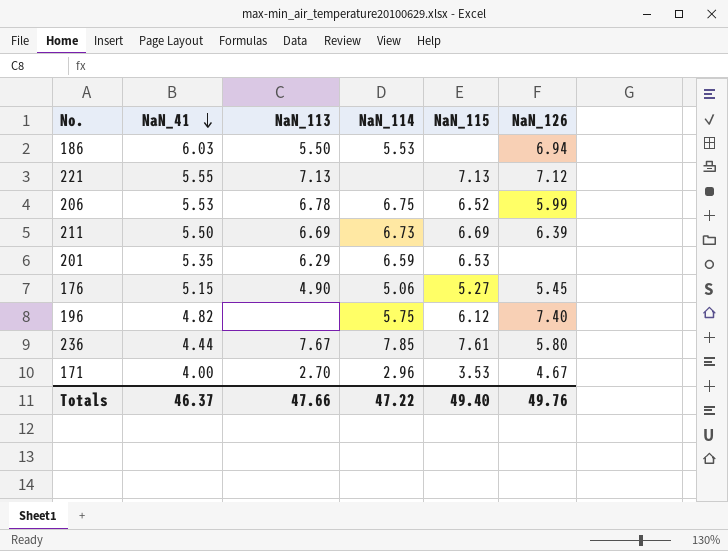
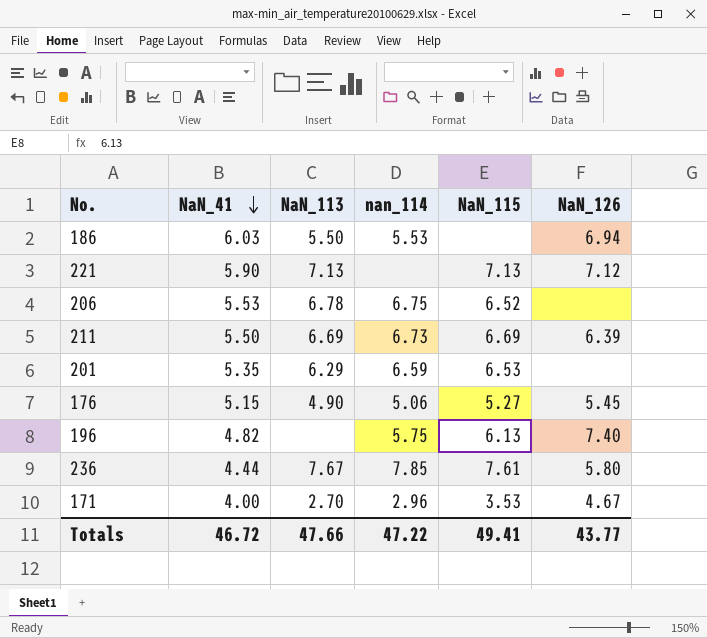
column name: NaN_114 -> nan_114
221 | NaN_41: 5.55 -> 5.90
206 | NaN_126: 5.99 -> none
196 | NaN_115: 6.12 -> 6.13
Totals | NaN_41: 46.37 -> 46.72
Totals | NaN_115: 49.40 -> 49.41
Totals | NaN_126: 49.76 -> 43.77

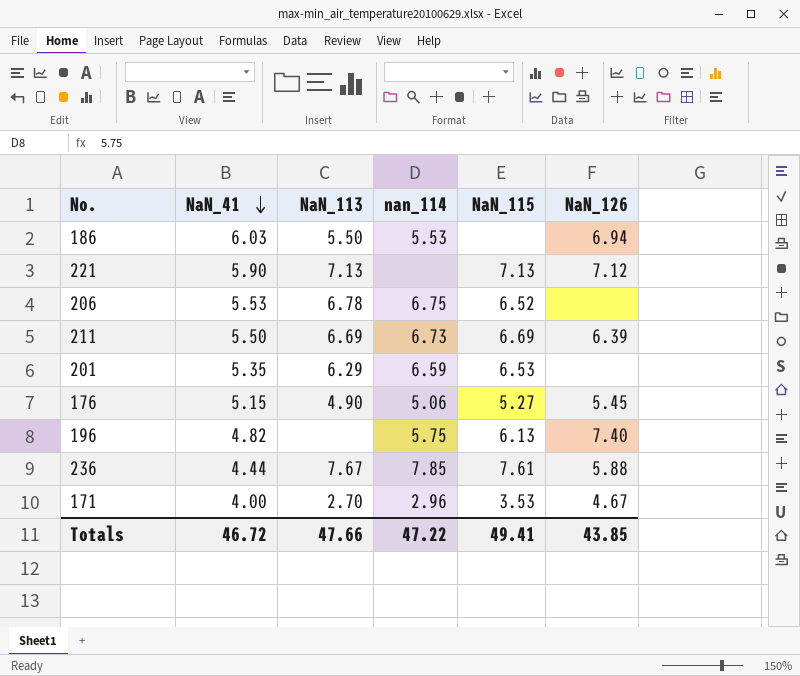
236 | NaN_126: 5.80 -> 5.88
Totals | NaN_126: 43.77 -> 43.85

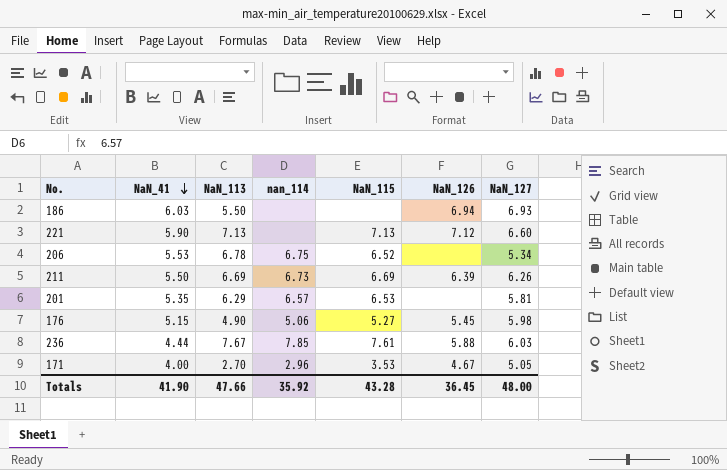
column NaN_127 | position: none -> 7
row 196: 4.82 | none | 5.75 | 6.13 | 7.40 -> none
186 | nan_114: 5.53 -> none
201 | nan_114: 6.59 -> 6.57
Totals | NaN_41: 46.72 -> 41.90
Totals | nan_114: 47.22 -> 35.92
Totals | NaN_115: 49.41 -> 43.28
Totals | NaN_126: 43.85 -> 36.45

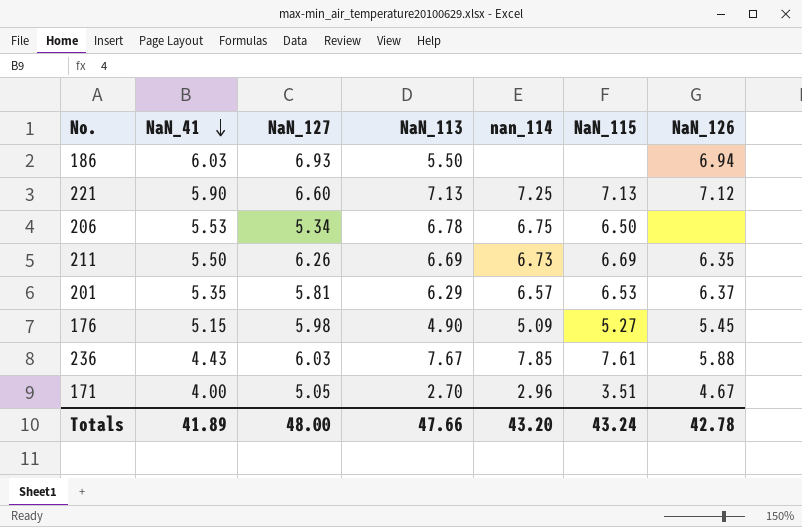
column NaN_127 | position: 7 -> 3
221 | nan_114: none -> 7.25
206 | NaN_115: 6.52 -> 6.50
211 | NaN_126: 6.39 -> 6.35
201 | NaN_126: none -> 6.37
176 | nan_114: 5.06 -> 5.09
236 | NaN_41: 4.44 -> 4.43
171 | NaN_115: 3.53 -> 3.51
Totals | NaN_41: 41.90 -> 41.89
Totals | nan_114: 35.92 -> 43.20
Totals | NaN_115: 43.28 -> 43.24
Totals | NaN_126: 36.45 -> 42.78

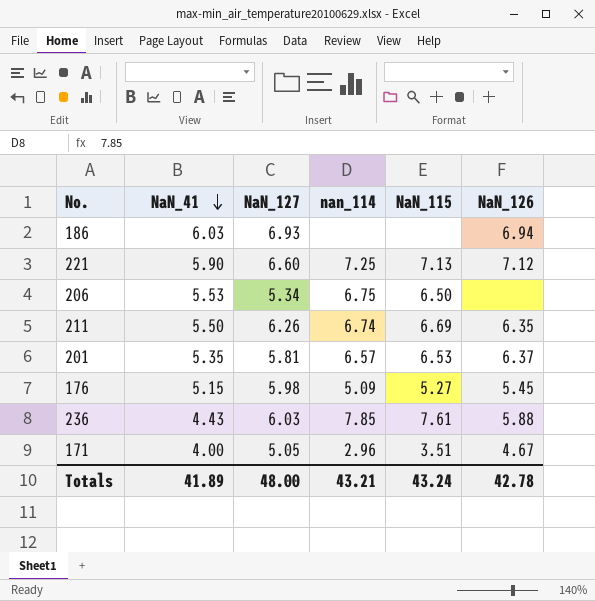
column NaN_113 | position: 4 -> none
211 | nan_114: 6.73 -> 6.74
Totals | nan_114: 43.20 -> 43.21

